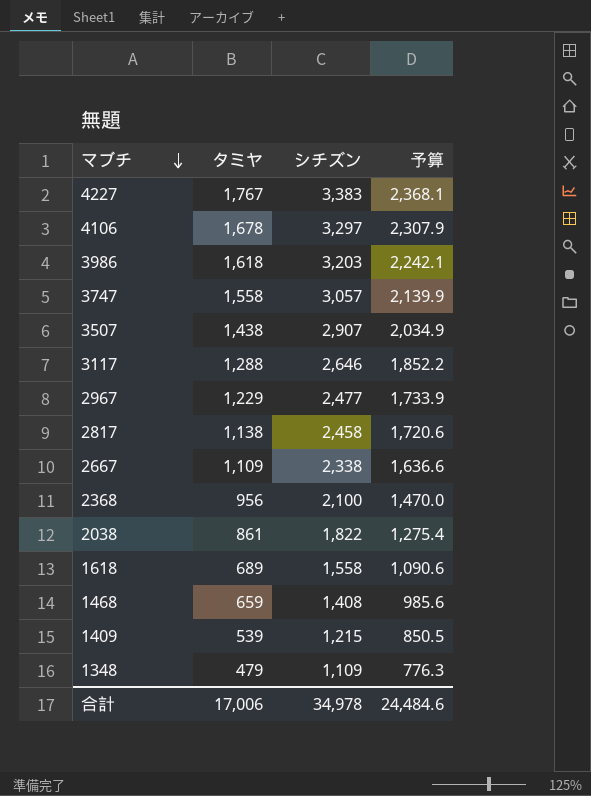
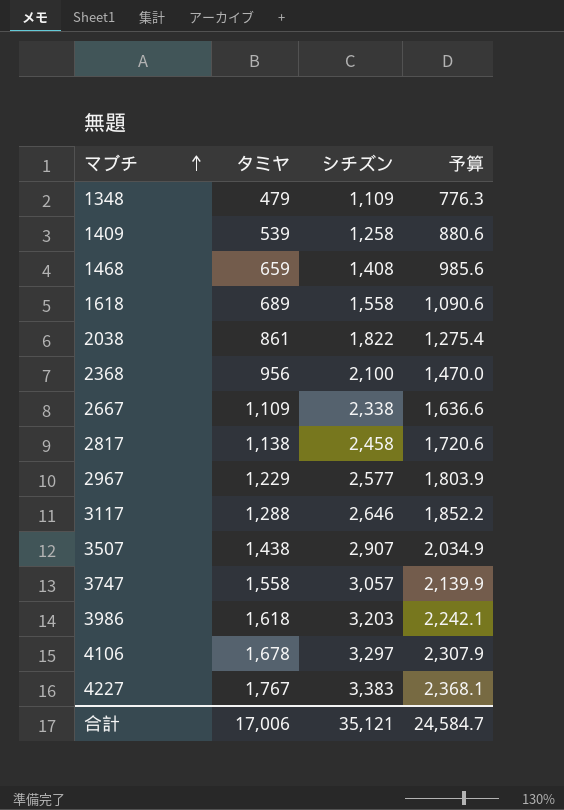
row order: マブチ descending -> マブチ ascending
1409 | シチズン: 1,215 -> 1,258
1409 | 予算: 850.5 -> 880.6
2967 | シチズン: 2,477 -> 2,577
2967 | 予算: 1,733.9 -> 1,803.9
合計 | シチズン: 34,978 -> 35,121
合計 | 予算: 24,484.6 -> 24,584.7

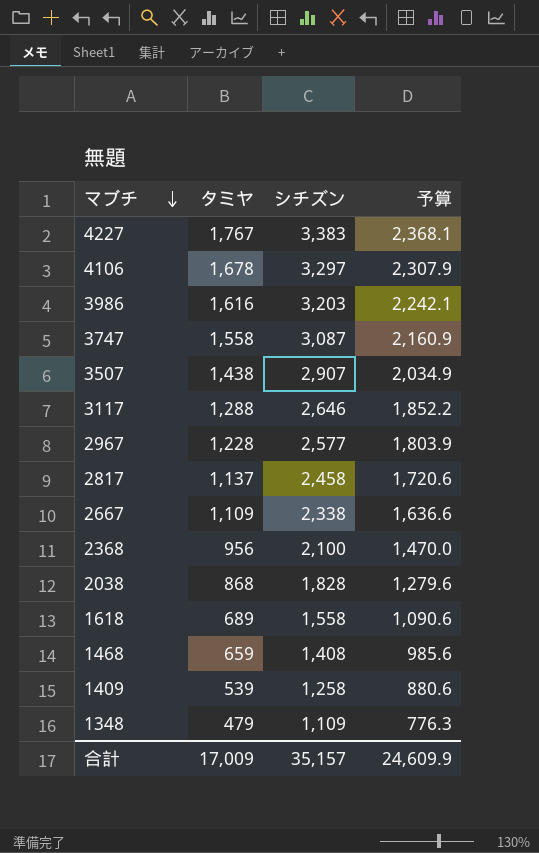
row order: マブチ ascending -> マブチ descending
3986 | タミヤ: 1,618 -> 1,616
3747 | シチズン: 3,057 -> 3,087
3747 | 予算: 2,139.9 -> 2,160.9
2967 | タミヤ: 1,229 -> 1,228
2817 | タミヤ: 1,138 -> 1,137
2038 | タミヤ: 861 -> 868
2038 | シチズン: 1,822 -> 1,828
2038 | 予算: 1,275.4 -> 1,279.6
合計 | タミヤ: 17,006 -> 17,009
合計 | シチズン: 35,121 -> 35,157
合計 | 予算: 24,584.7 -> 24,609.9

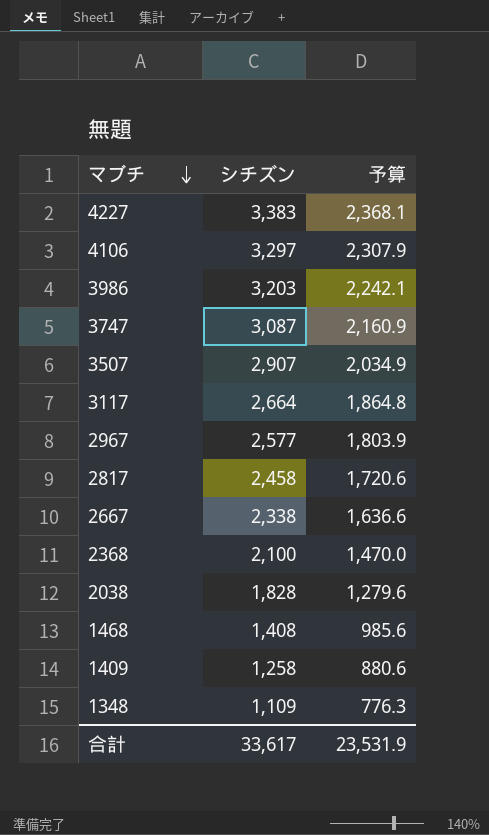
column タミヤ | position: 2 -> none
row 1618: 689 | 1,558 | 1,090.6 -> none
3117 | シチズン: 2,646 -> 2,664
3117 | 予算: 1,852.2 -> 1,864.8
合計 | シチズン: 35,157 -> 33,617
合計 | 予算: 24,609.9 -> 23,531.9

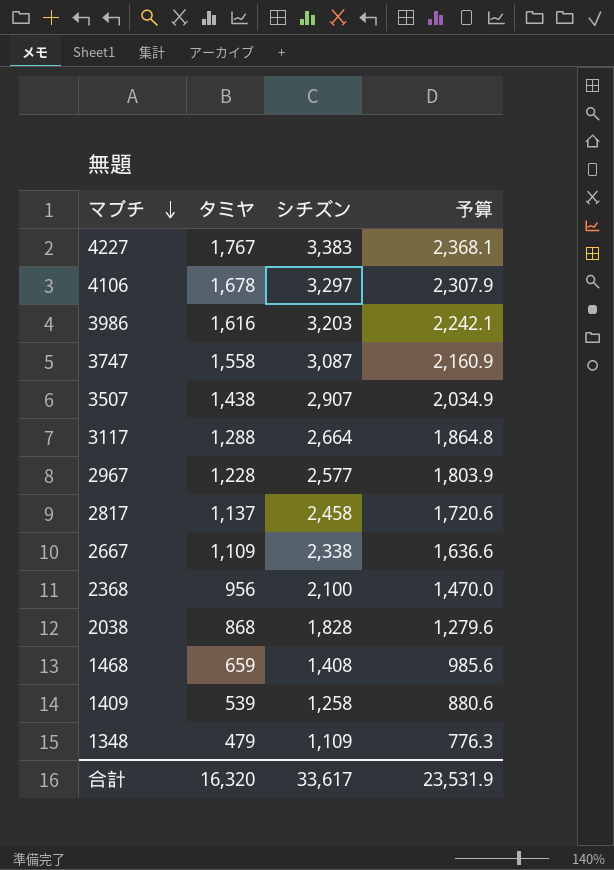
column タミヤ | position: none -> 2

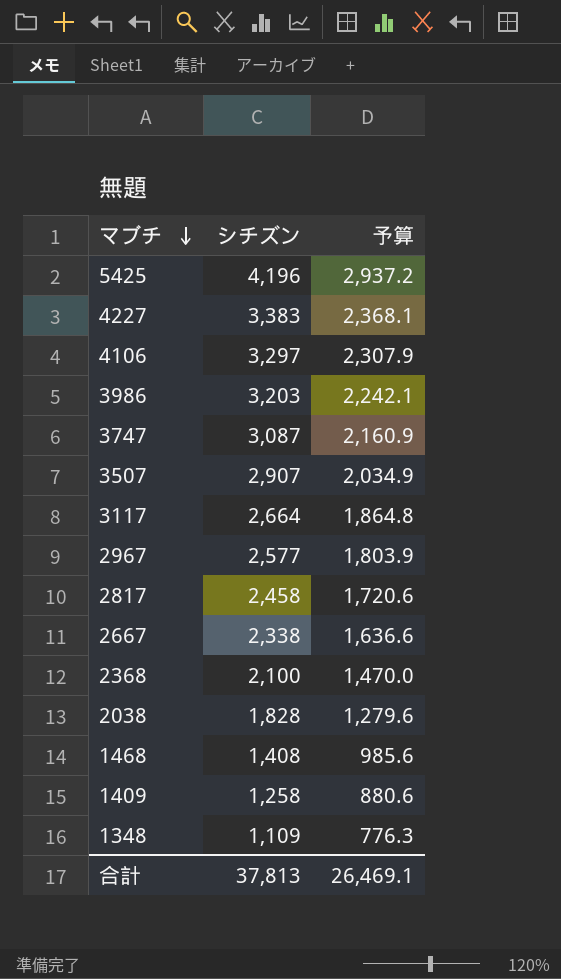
column タミヤ | position: 2 -> none
row 5425: none -> 4,196 | 2,937.2
合計 | シチズン: 33,617 -> 37,813
合計 | 予算: 23,531.9 -> 26,469.1

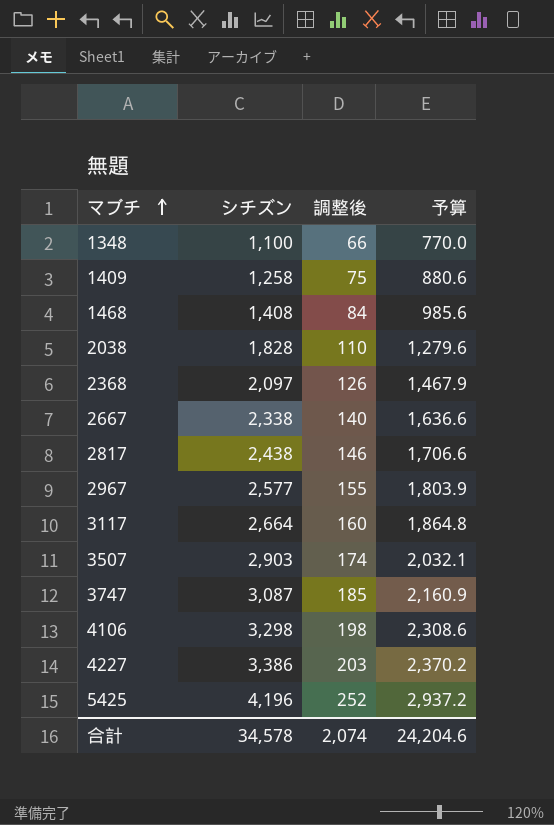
row order: マブチ descending -> マブチ ascending
column 調整後 | formula: none -> [シチズン] * 0.06
row 3986: 3,203 | 2,242.1 -> none
1348 | シチズン: 1,109 -> 1,100
1348 | 予算: 776.3 -> 770.0
2368 | シチズン: 2,100 -> 2,097
2368 | 予算: 1,470.0 -> 1,467.9
2817 | シチズン: 2,458 -> 2,438
2817 | 予算: 1,720.6 -> 1,706.6
3507 | シチズン: 2,907 -> 2,903
3507 | 予算: 2,034.9 -> 2,032.1
4106 | シチズン: 3,297 -> 3,298
4106 | 予算: 2,307.9 -> 2,308.6
4227 | シチズン: 3,383 -> 3,386
4227 | 予算: 2,368.1 -> 2,370.2
合計 | シチズン: 37,813 -> 34,578
合計 | 予算: 26,469.1 -> 24,204.6

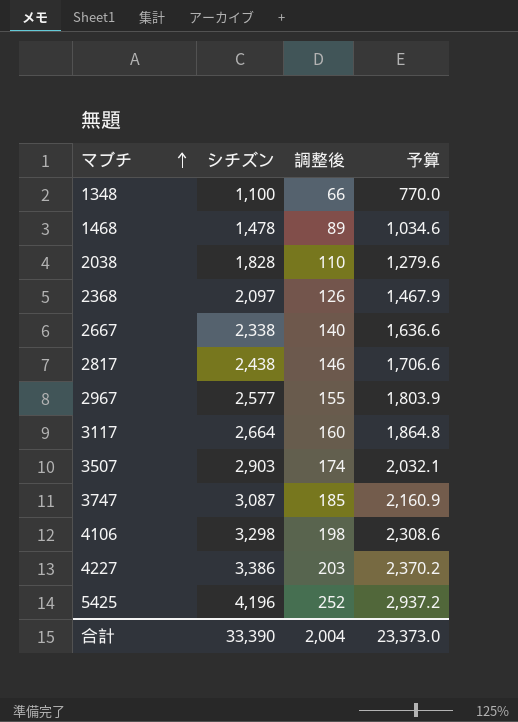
row 1409: 1,258 | 75 | 880.6 -> none
1468 | シチズン: 1,408 -> 1,478
1468 | 調整後: 84 -> 89
1468 | 予算: 985.6 -> 1,034.6
合計 | シチズン: 34,578 -> 33,390
合計 | 調整後: 2,074 -> 2,004
合計 | 予算: 24,204.6 -> 23,373.0

